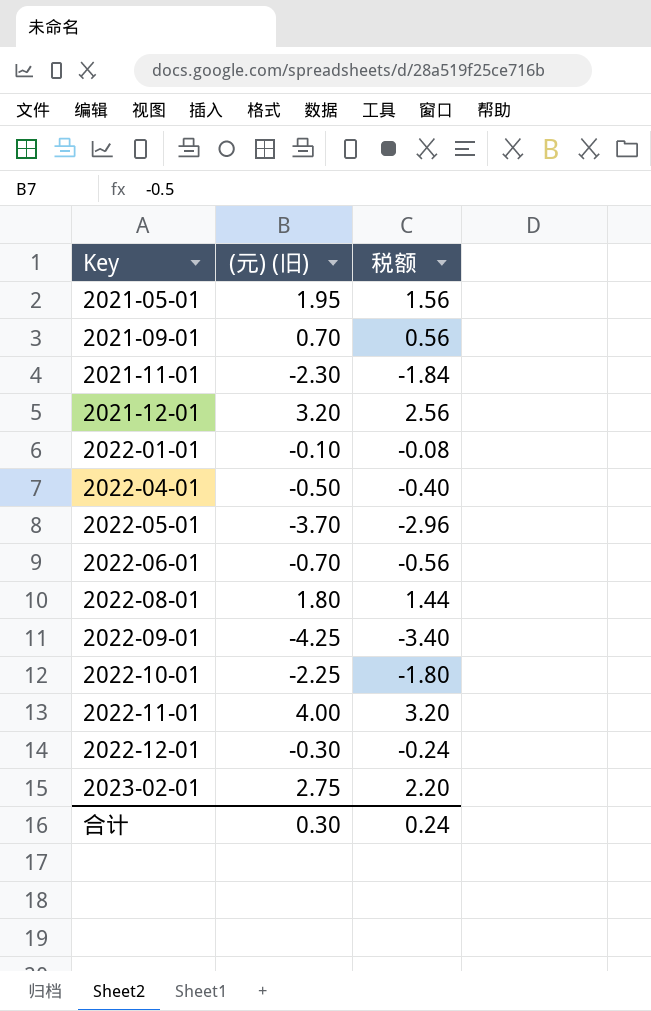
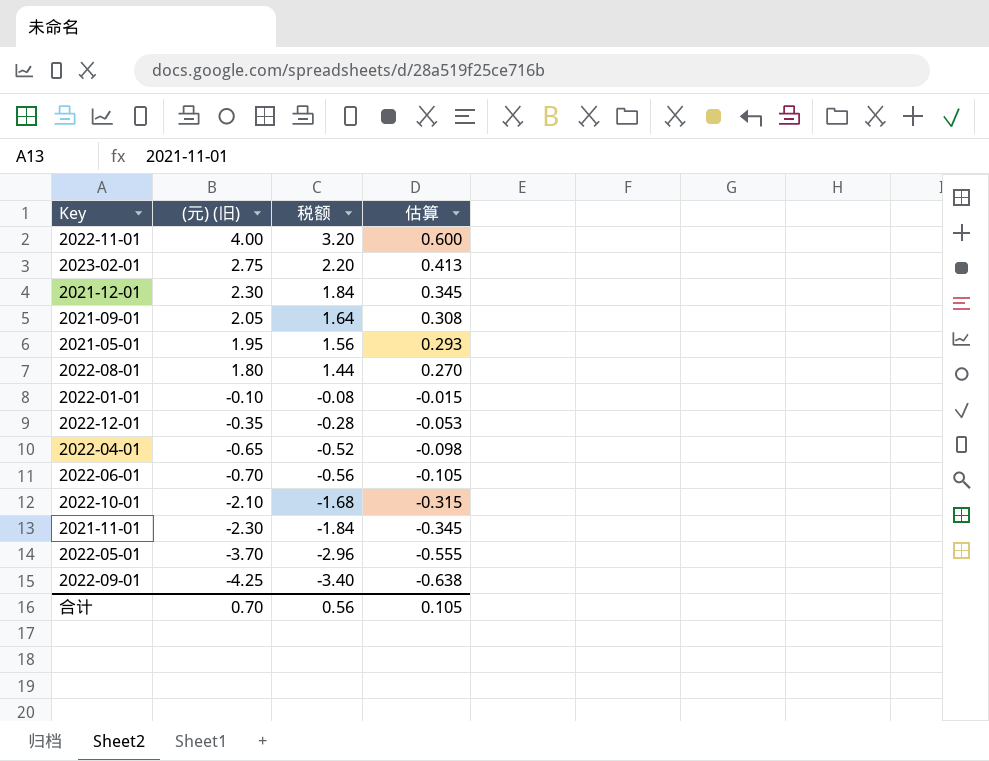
row order: Key ascending -> (元) (旧) descending
column 估算 | formula: none -> [(元) (旧)] * 0.15
2021-12-01 | (元) (旧): 3.20 -> 2.30
2021-12-01 | 税额: 2.56 -> 1.84
2021-09-01 | (元) (旧): 0.70 -> 2.05
2021-09-01 | 税额: 0.56 -> 1.64
2022-12-01 | (元) (旧): -0.30 -> -0.35
2022-12-01 | 税额: -0.24 -> -0.28
2022-04-01 | (元) (旧): -0.50 -> -0.65
2022-04-01 | 税额: -0.40 -> -0.52
2022-10-01 | (元) (旧): -2.25 -> -2.10
2022-10-01 | 税额: -1.80 -> -1.68
合计 | (元) (旧): 0.30 -> 0.70
合计 | 税额: 0.24 -> 0.56

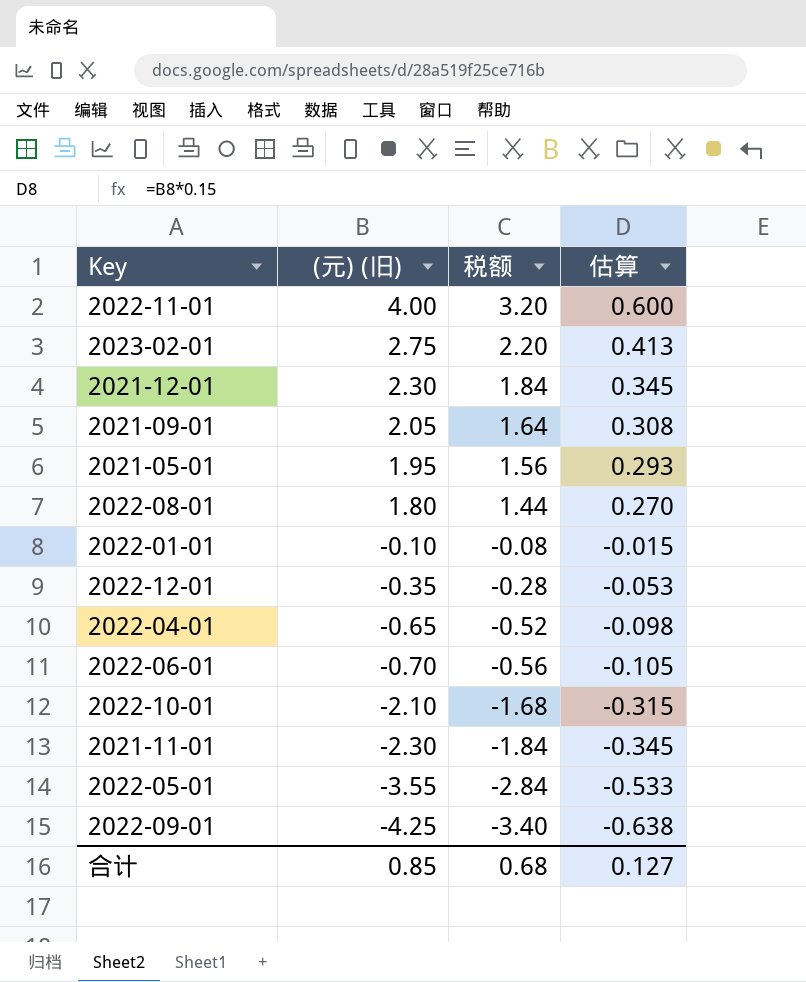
2022-05-01 | (元) (旧): -3.70 -> -3.55
2022-05-01 | 税额: -2.96 -> -2.84
2022-05-01 | 估算: -0.555 -> -0.533
合计 | (元) (旧): 0.70 -> 0.85
合计 | 税额: 0.56 -> 0.68
合计 | 估算: 0.105 -> 0.127

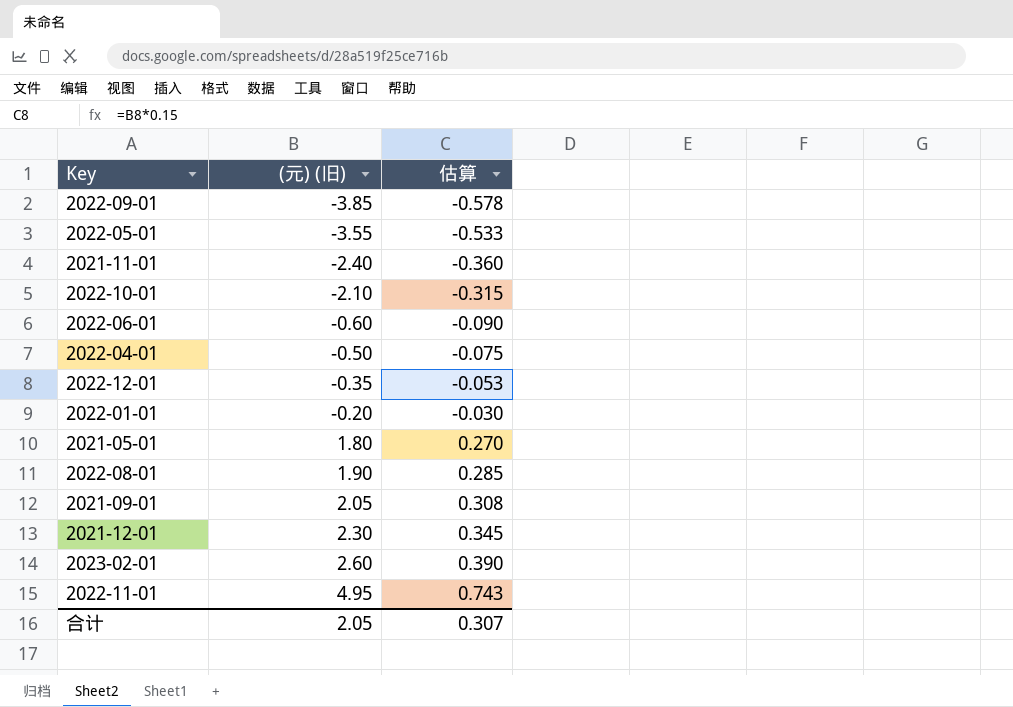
row order: (元) (旧) descending -> (元) (旧) ascending
column 税额 | formula: [(元) (旧)] * 0.8 -> none
2022-09-01 | (元) (旧): -4.25 -> -3.85
2022-09-01 | 估算: -0.638 -> -0.578
2021-11-01 | (元) (旧): -2.30 -> -2.40
2021-11-01 | 估算: -0.345 -> -0.360
2022-06-01 | (元) (旧): -0.70 -> -0.60
2022-06-01 | 估算: -0.105 -> -0.090
2022-04-01 | (元) (旧): -0.65 -> -0.50
2022-04-01 | 估算: -0.098 -> -0.075
2022-01-01 | (元) (旧): -0.10 -> -0.20
2022-01-01 | 估算: -0.015 -> -0.030
2021-05-01 | (元) (旧): 1.95 -> 1.80
2021-05-01 | 估算: 0.293 -> 0.270
2022-08-01 | (元) (旧): 1.80 -> 1.90
2022-08-01 | 估算: 0.270 -> 0.285
2023-02-01 | (元) (旧): 2.75 -> 2.60
2023-02-01 | 估算: 0.413 -> 0.390
2022-11-01 | (元) (旧): 4.00 -> 4.95
2022-11-01 | 估算: 0.600 -> 0.743
合计 | (元) (旧): 0.85 -> 2.05
合计 | 估算: 0.127 -> 0.307

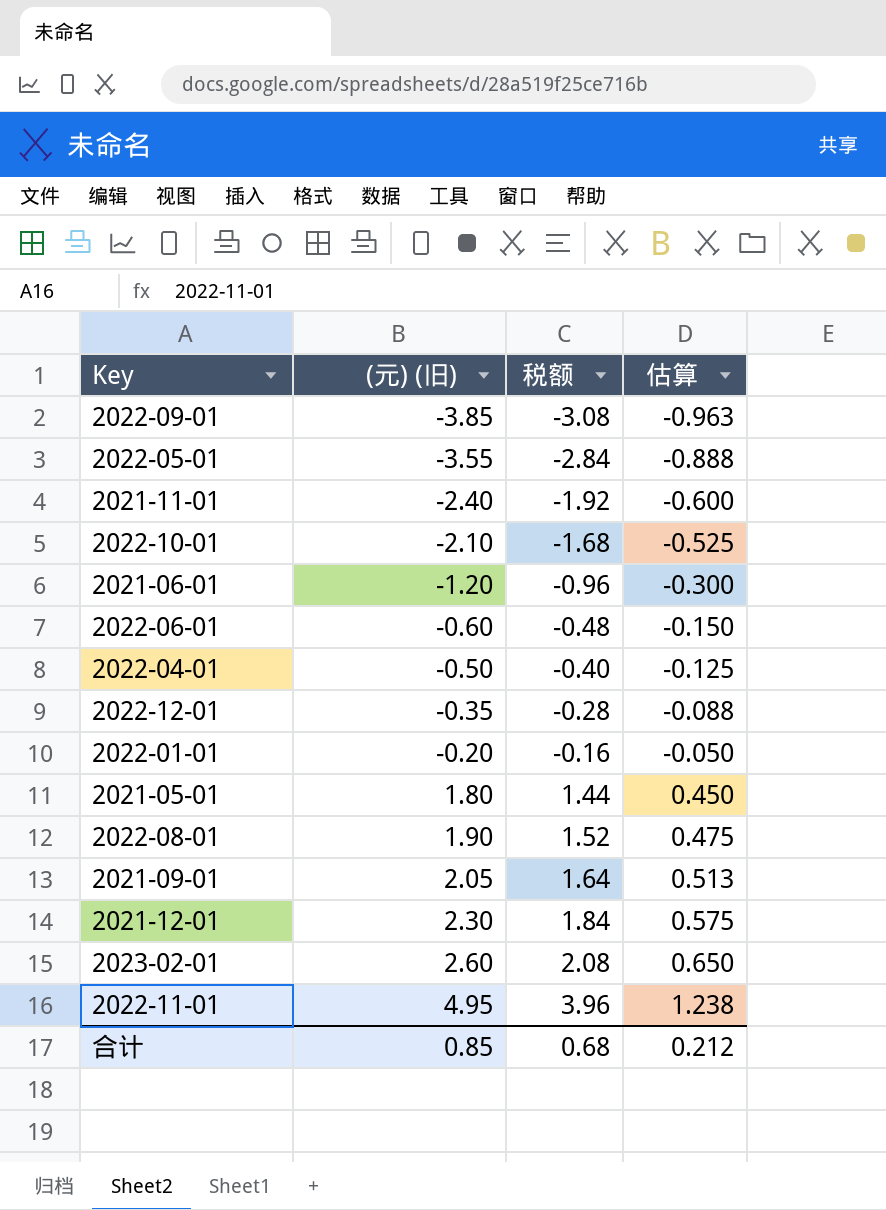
column 税额 | formula: none -> [(元) (旧)] * 0.8
column 估算 | formula: [(元) (旧)] * 0.15 -> [(元) (旧)] * 0.25
row 2021-06-01: none -> -1.20 | -0.96 | -0.300
合计 | (元) (旧): 2.05 -> 0.85
合计 | 估算: 0.307 -> 0.212

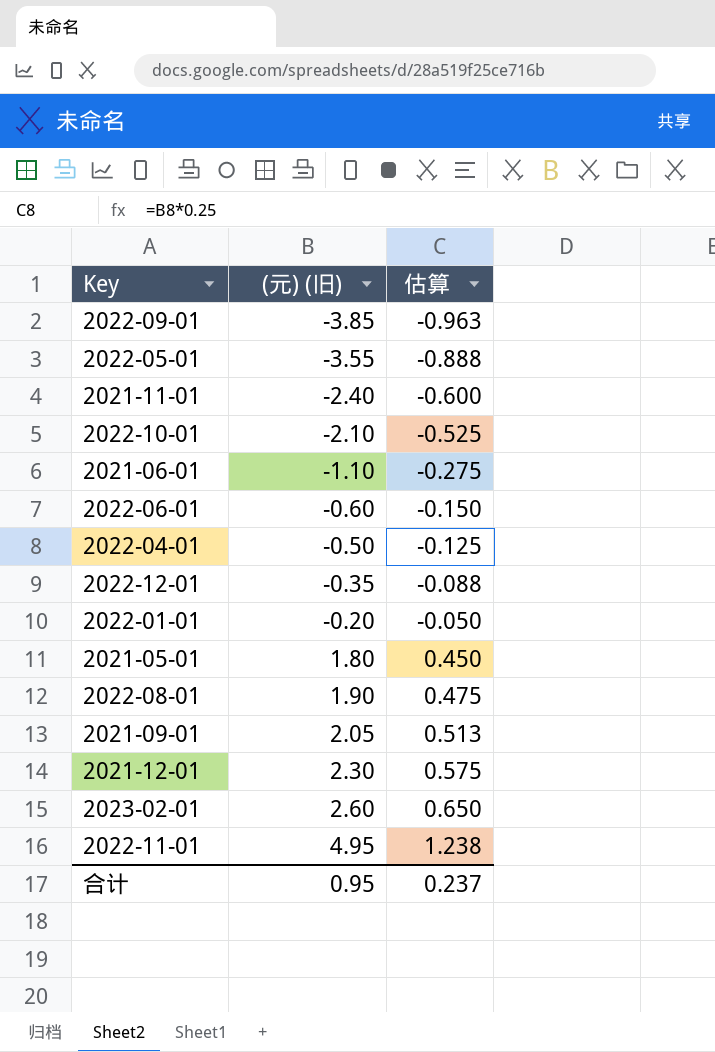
column 税额 | formula: [(元) (旧)] * 0.8 -> none
2021-06-01 | (元) (旧): -1.20 -> -1.10
2021-06-01 | 估算: -0.300 -> -0.275
合计 | (元) (旧): 0.85 -> 0.95
合计 | 估算: 0.212 -> 0.237

